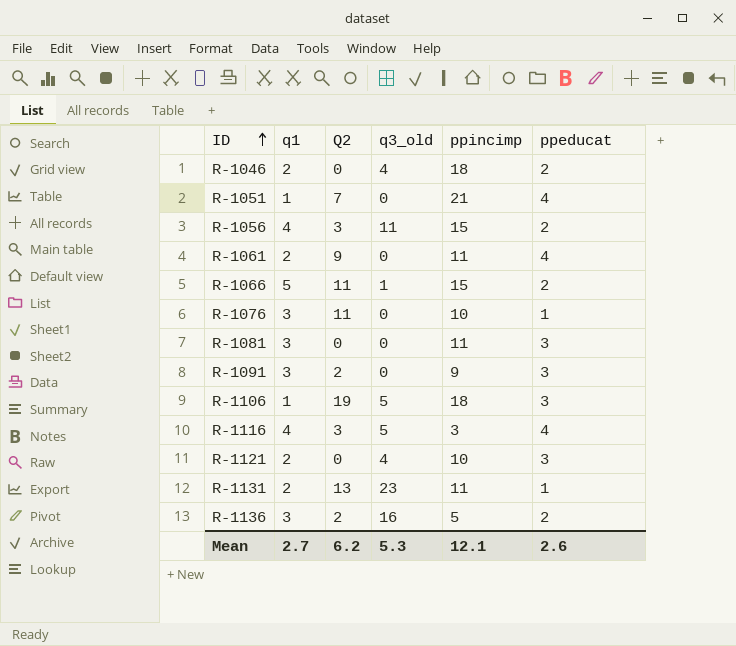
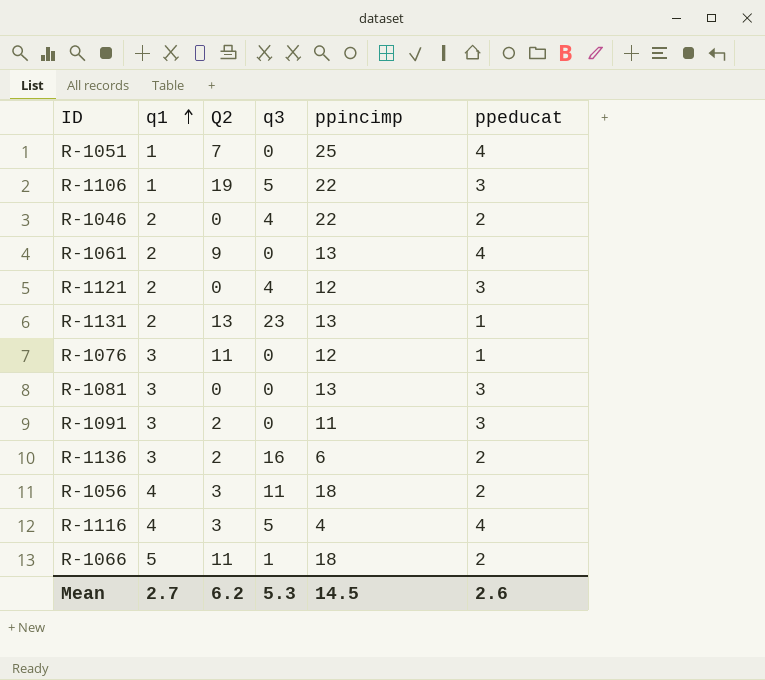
row order: ID ascending -> q1 ascending
column name: q3_old -> q3
R-1051 | ppincimp: 21 -> 25
R-1106 | ppincimp: 18 -> 22
R-1046 | ppincimp: 18 -> 22
R-1061 | ppincimp: 11 -> 13
R-1121 | ppincimp: 10 -> 12
R-1131 | ppincimp: 11 -> 13
R-1076 | ppincimp: 10 -> 12
R-1081 | ppincimp: 11 -> 13
R-1091 | ppincimp: 9 -> 11
R-1136 | ppincimp: 5 -> 6
R-1056 | ppincimp: 15 -> 18
R-1116 | ppincimp: 3 -> 4
R-1066 | ppincimp: 15 -> 18
Mean | ppincimp: 12.1 -> 14.5

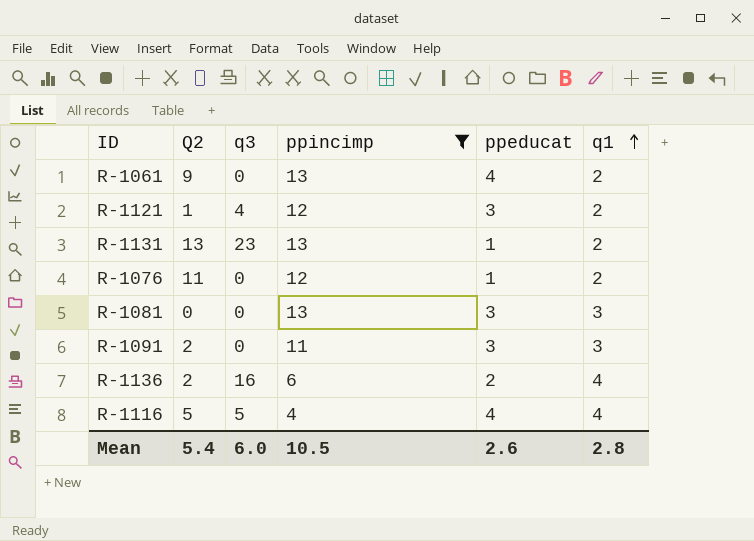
filter: none -> ppincimp <= 13
column q1 | position: 2 -> 6
R-1121 | Q2: 0 -> 1
R-1076 | q1: 3 -> 2
R-1136 | q1: 3 -> 4
R-1116 | Q2: 3 -> 5
Mean | Q2: 6.2 -> 5.4
Mean | q3: 5.3 -> 6.0
Mean | ppincimp: 14.5 -> 10.5
Mean | q1: 2.7 -> 2.8

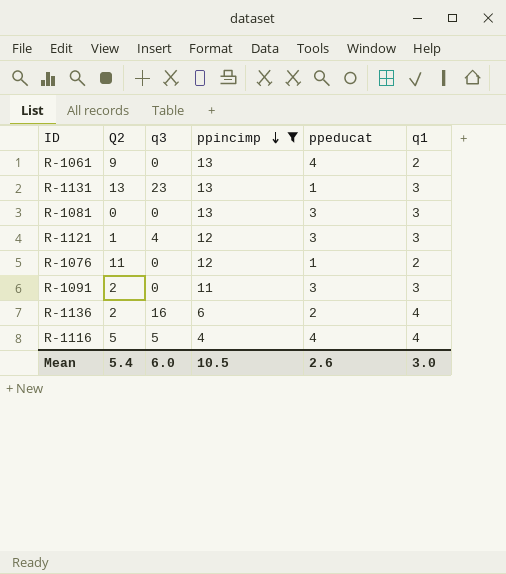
row order: q1 ascending -> ppincimp descending
R-1131 | q1: 2 -> 3
R-1121 | q1: 2 -> 3
Mean | q1: 2.8 -> 3.0

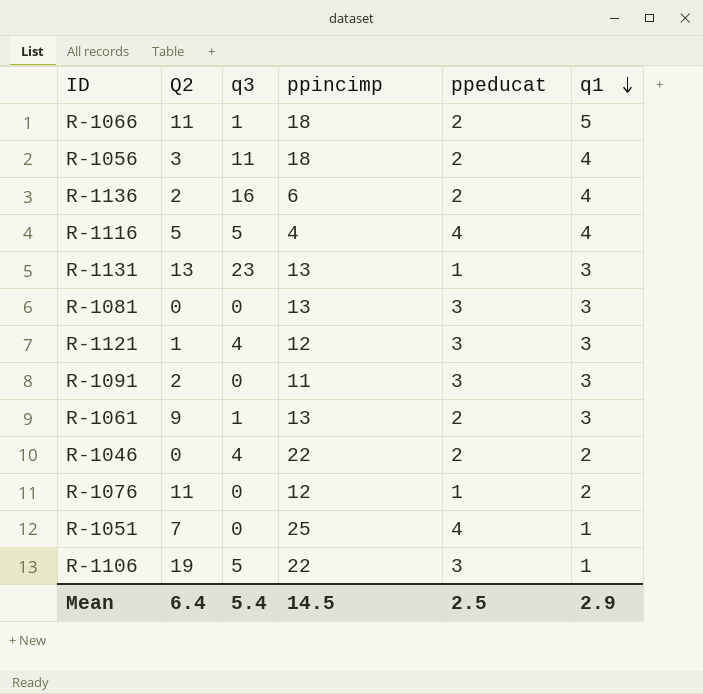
filter: ppincimp <= 13 -> none
row order: ppincimp descending -> q1 descending
R-1061 | q3: 0 -> 1
R-1061 | ppeducat: 4 -> 2
R-1061 | q1: 2 -> 3
Mean | Q2: 5.4 -> 6.4
Mean | q3: 6.0 -> 5.4
Mean | ppincimp: 10.5 -> 14.5
Mean | ppeducat: 2.6 -> 2.5
Mean | q1: 3.0 -> 2.9

